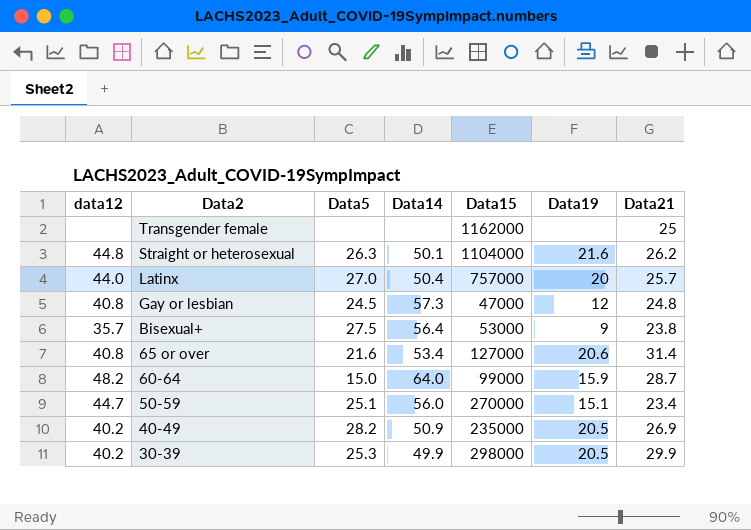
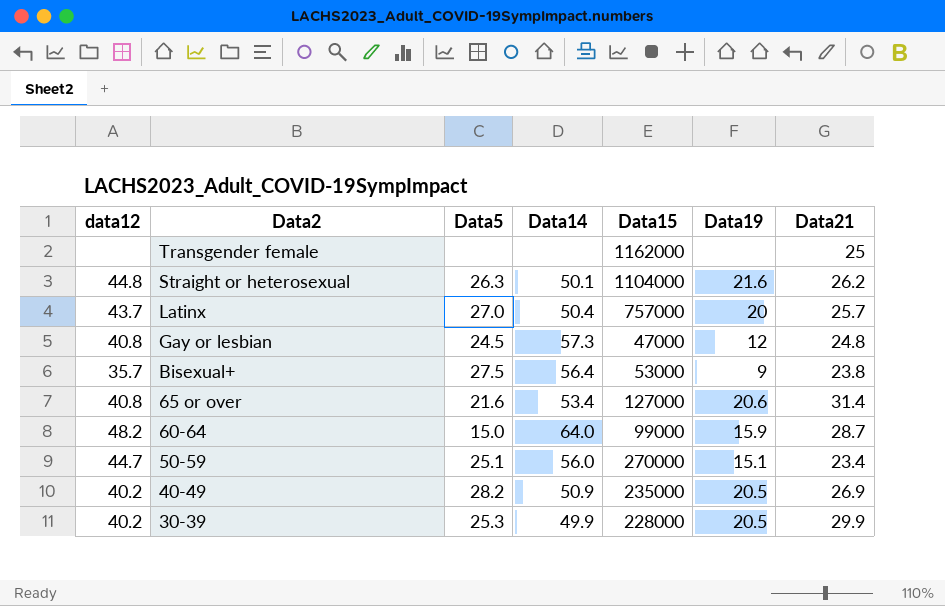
Latinx | data12: 44.0 -> 43.7
30-39 | Data15: 298000 -> 228000

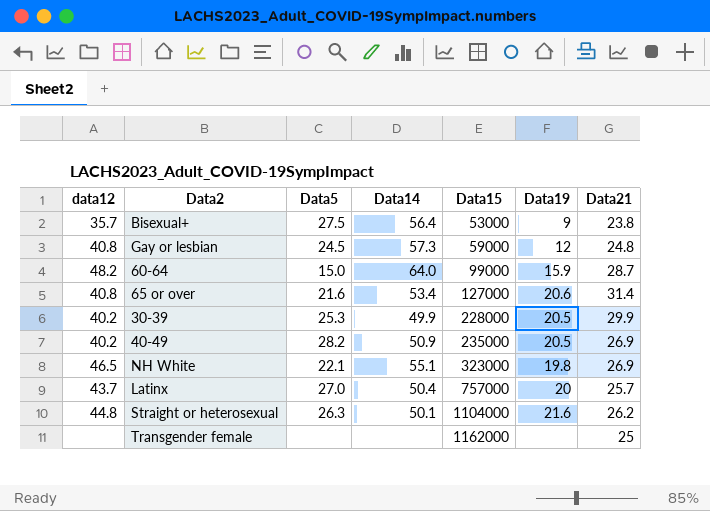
row order: Data2 descending -> Data15 ascending
row 50-59: 44.7 | 25.1 | 56.0 | 270000 | 15.1 | 23.4 -> none
Gay or lesbian | Data15: 47000 -> 59000
row NH White: none -> 46.5 | 22.1 | 55.1 | 323000 | 19.8 | 26.9

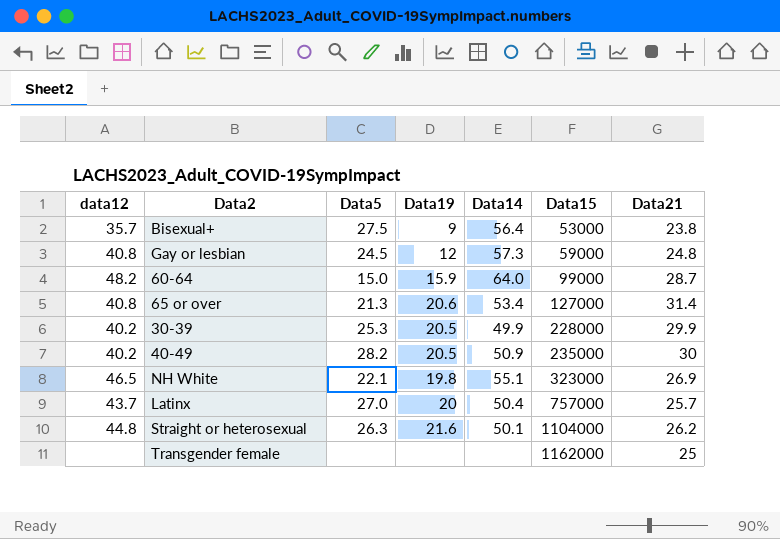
column Data19 | position: 6 -> 4
65 or over | Data5: 21.6 -> 21.3
40-49 | Data21: 26.9 -> 30

